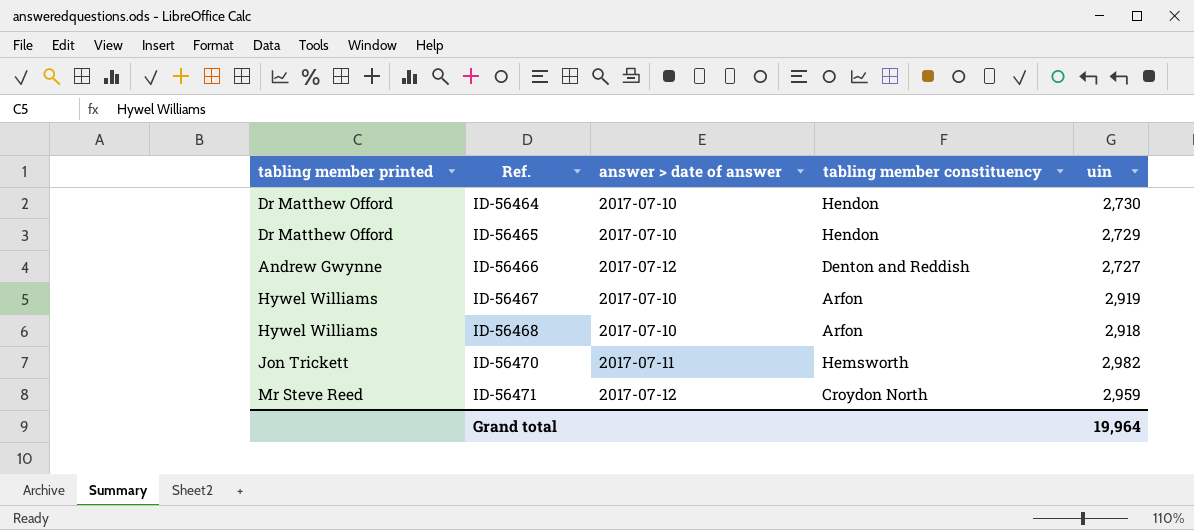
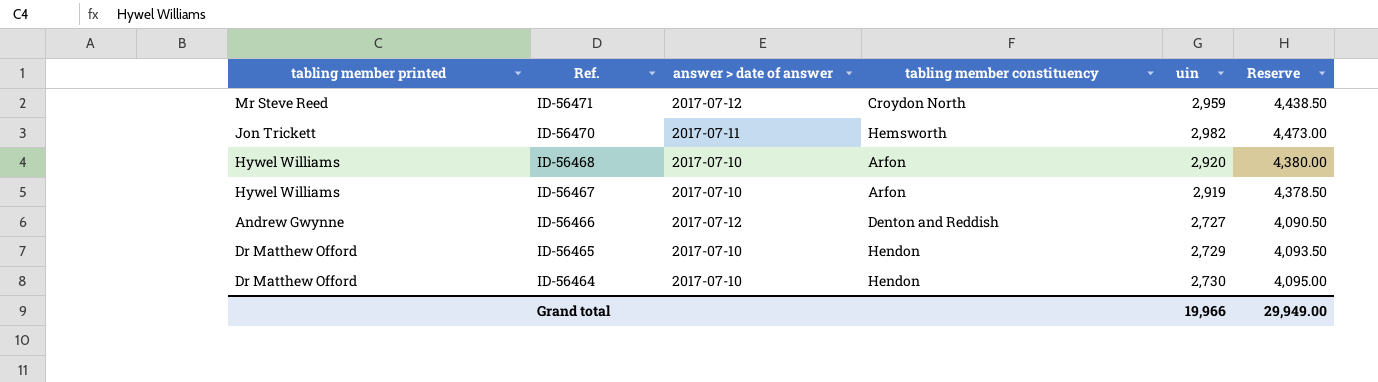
row order: Ref. ascending -> Ref. descending
column Reserve | formula: none -> [uin] * 1.5
ID-56468 | uin: 2,918 -> 2,920
Grand total | uin: 19,964 -> 19,966

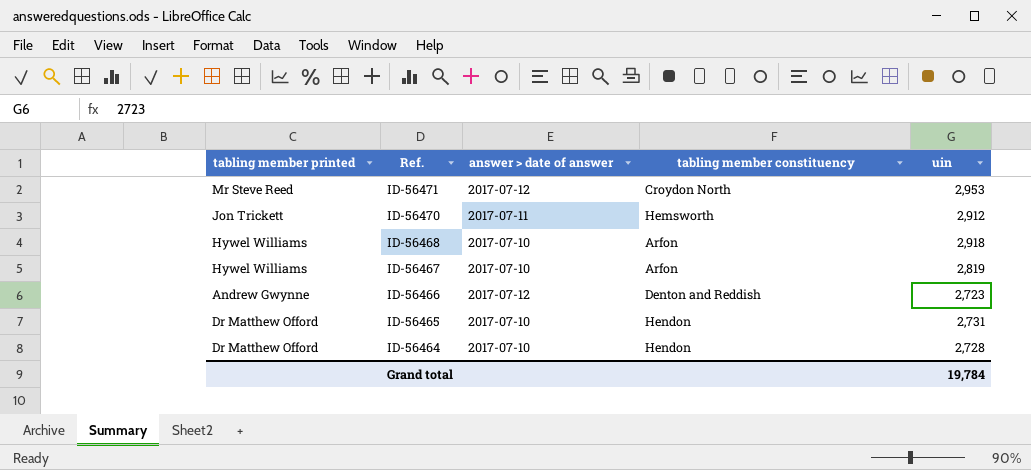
column Reserve | formula: [uin] * 1.5 -> none
ID-56471 | uin: 2,959 -> 2,953
ID-56470 | uin: 2,982 -> 2,912
ID-56468 | uin: 2,920 -> 2,918
ID-56467 | uin: 2,919 -> 2,819
ID-56466 | uin: 2,727 -> 2,723
ID-56465 | uin: 2,729 -> 2,731
ID-56464 | uin: 2,730 -> 2,728
Grand total | uin: 19,966 -> 19,784

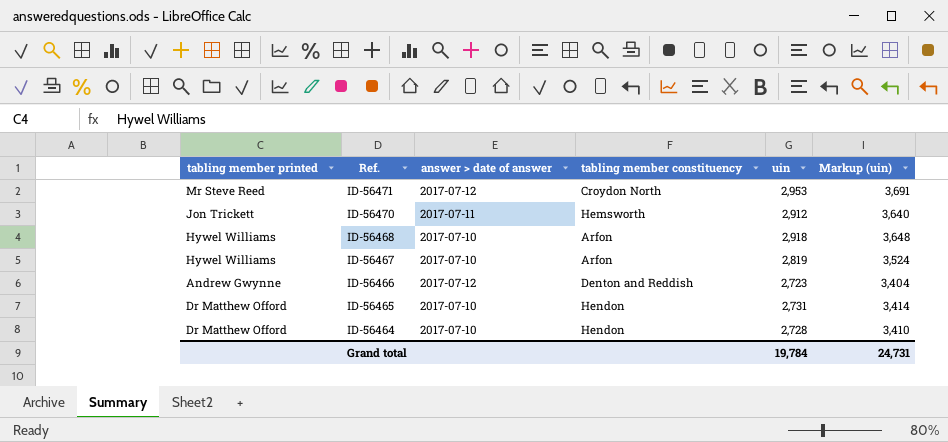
column Markup (uin) | formula: none -> [uin] * 1.25

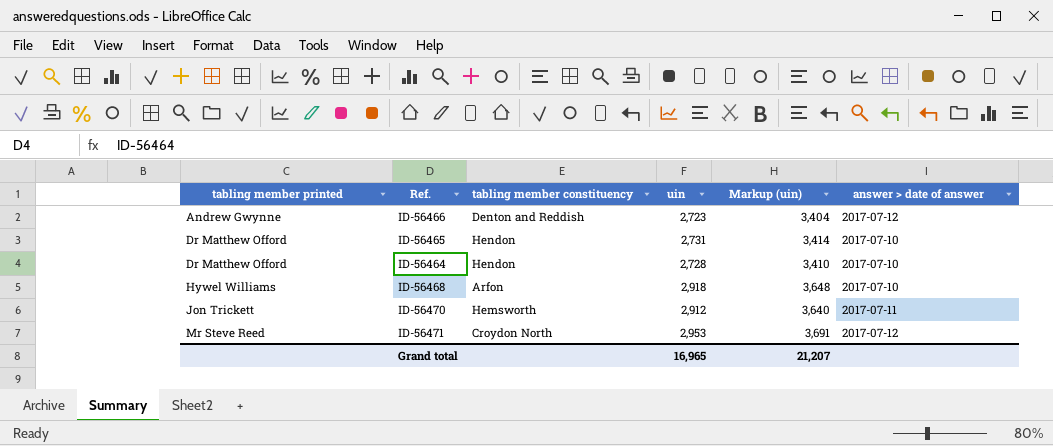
row order: Ref. descending -> tabling member printed ascending
column answer > date of answer | position: 3 -> 6
row ID-56467: Hywel Williams | 2017-07-10 | Arfon | 2,819 | 3,524 -> none
Grand total | uin: 19,784 -> 16,965
Grand total | Markup (uin): 24,731 -> 21,207

